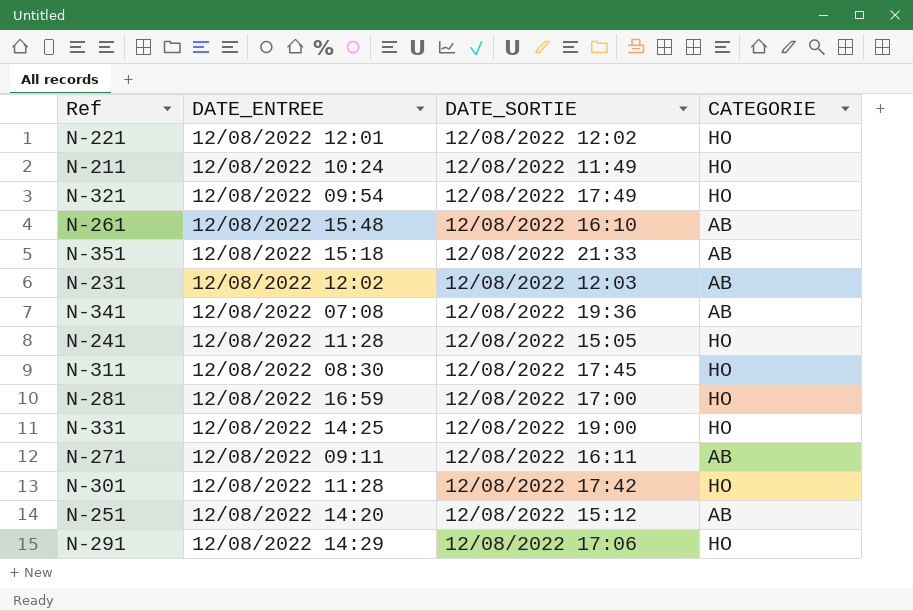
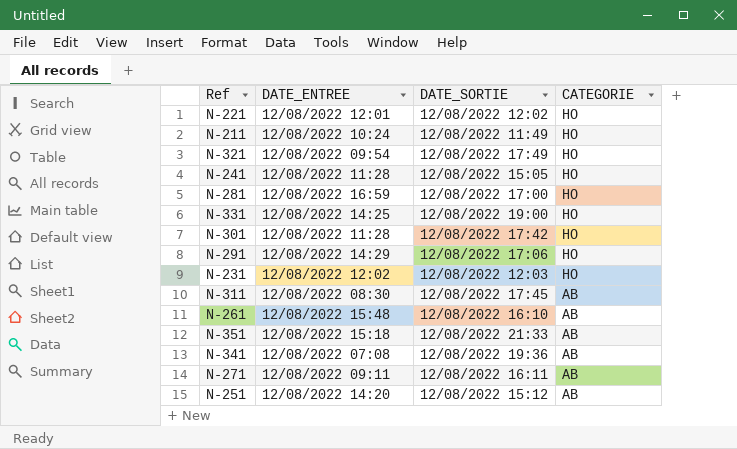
row order: none -> CATEGORIE descending
N-231 | CATEGORIE: AB -> HO
N-311 | CATEGORIE: HO -> AB

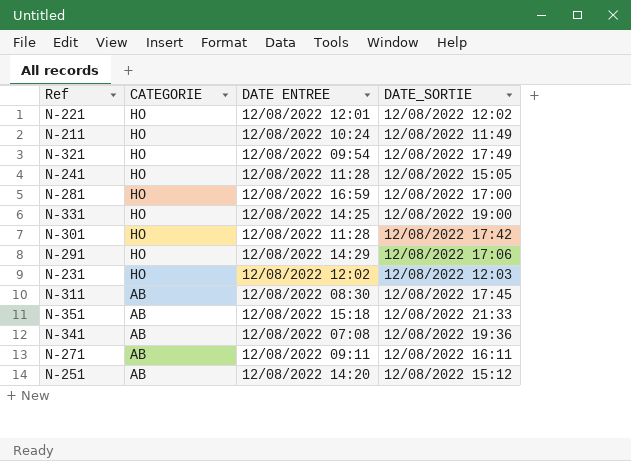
column CATEGORIE | position: 4 -> 2
column name: DATE_ENTREE -> DATE ENTREE
row N-261: 12/08/2022 15:48 | 12/08/2022 16:10 | AB -> none

